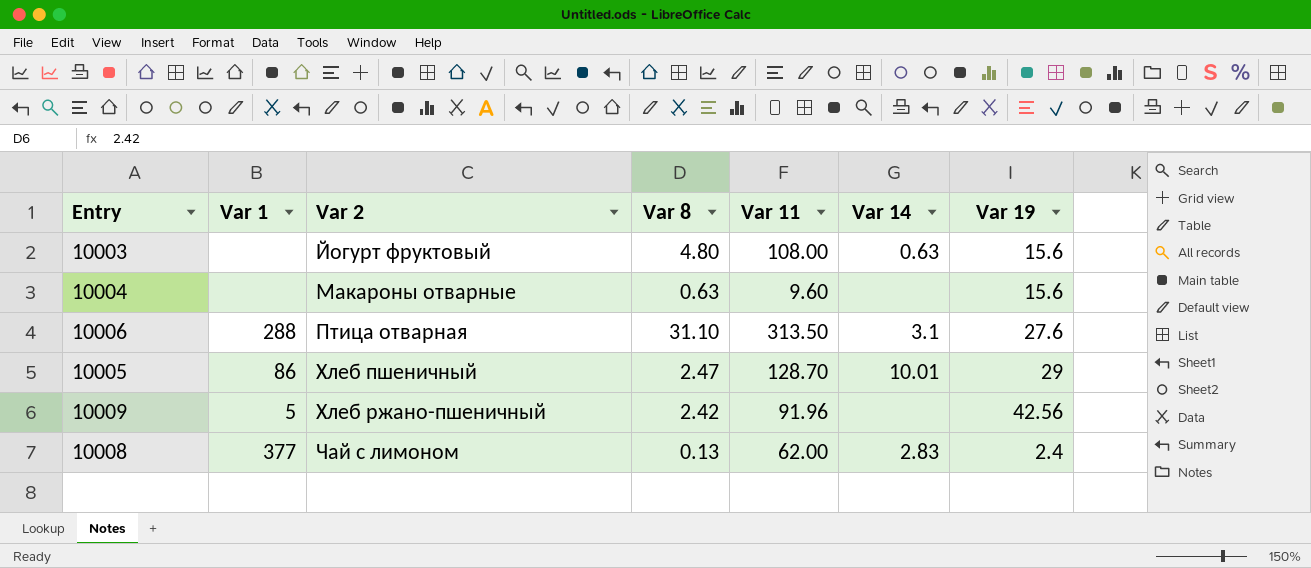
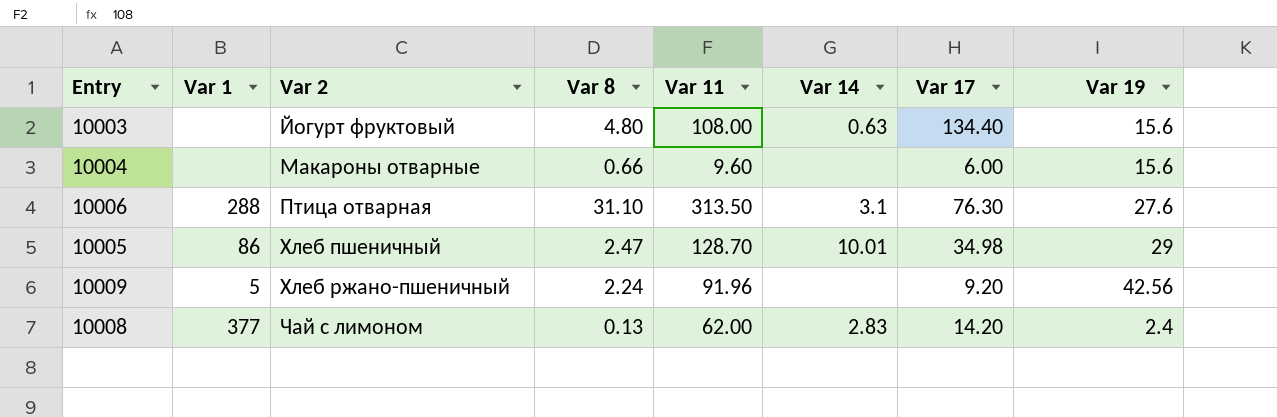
column Var 17 | position: none -> 7
10004 | Var 8: 0.63 -> 0.66
10009 | Var 8: 2.42 -> 2.24

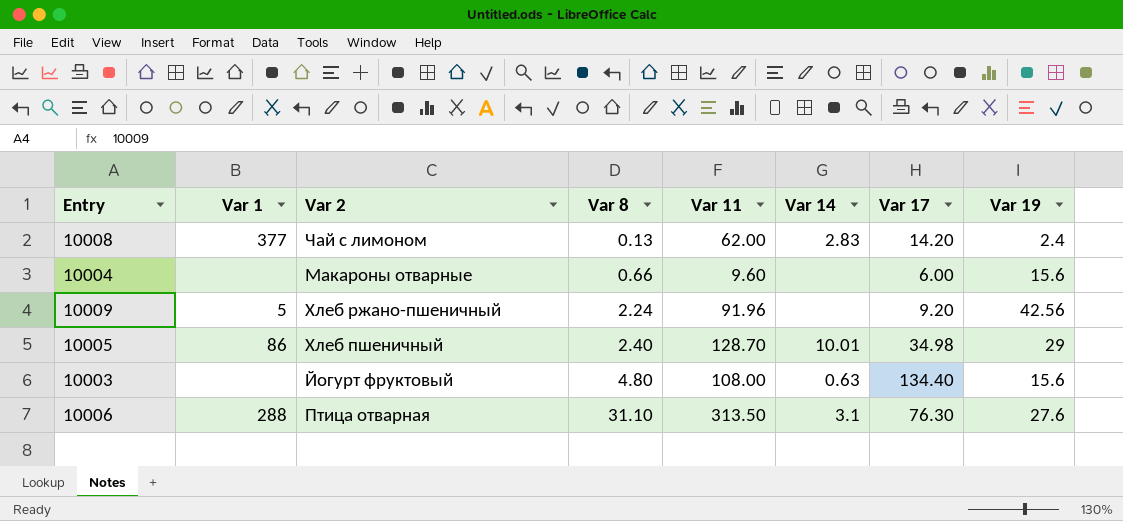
row order: Var 2 ascending -> Var 8 ascending
10005 | Var 8: 2.47 -> 2.40

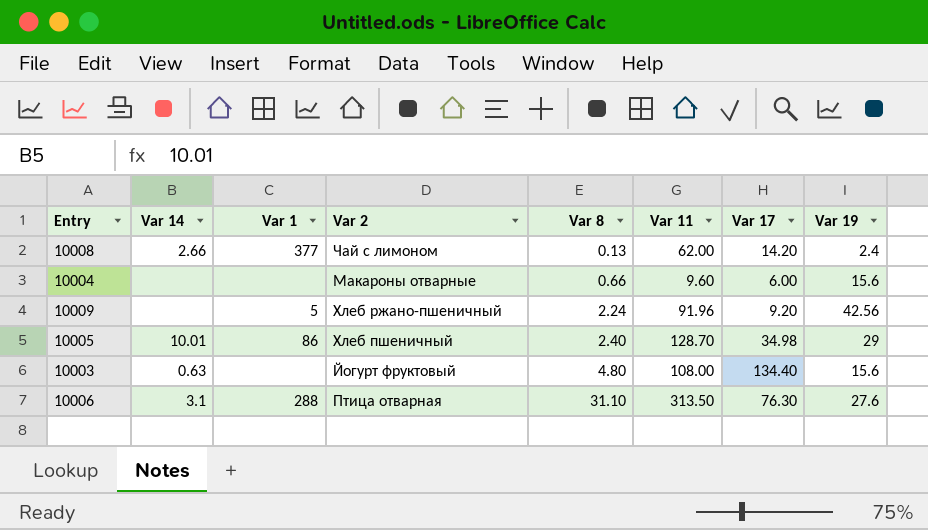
column Var 14 | position: 6 -> 2
10008 | Var 14: 2.83 -> 2.66

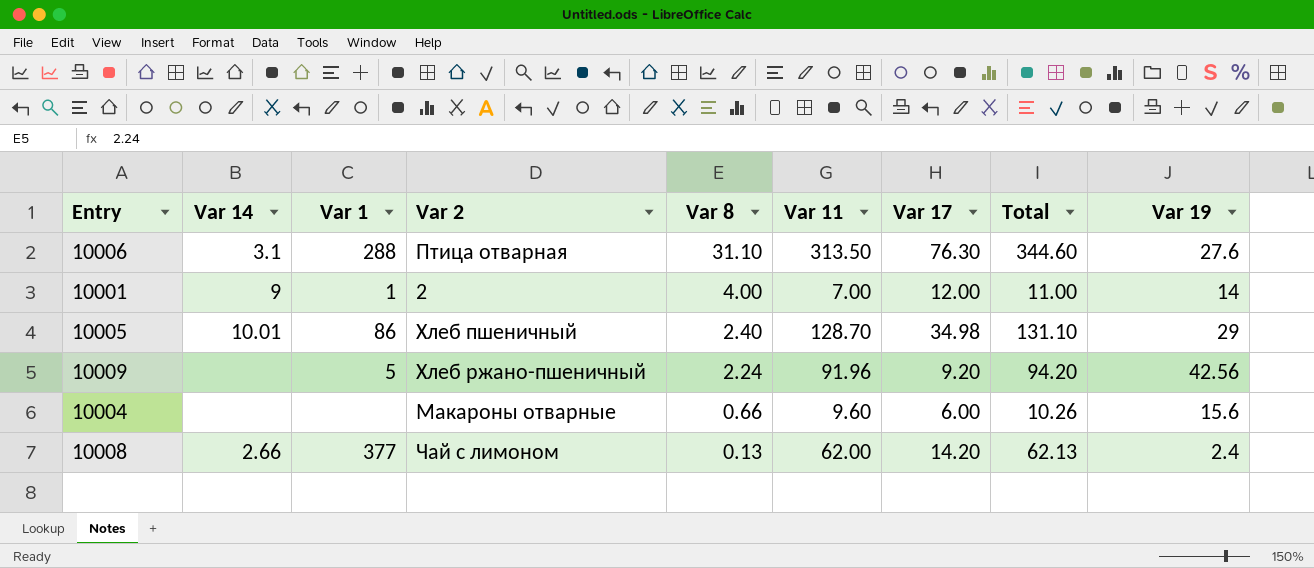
row order: Var 8 ascending -> Var 8 descending
column Total | formula: none -> [Var 8] + [Var 11]
row 10003: 0.63 | none | Йогурт фруктовый | 4.80 | 108.00 | 134.40 | 15.6 -> none
row 10001: none -> 9 | 1 | 2 | 4.00 | 7.00 | 12.00 | 11.00 | 14

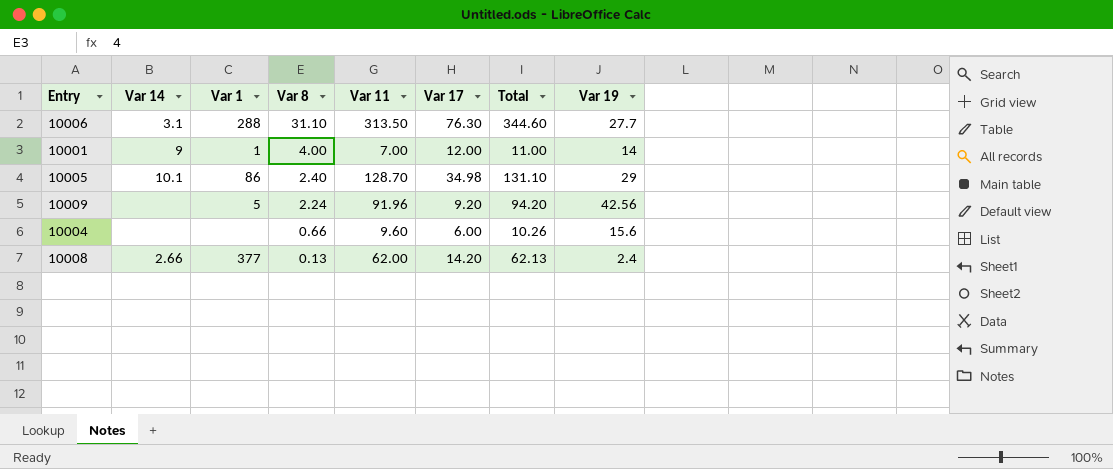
column Var 2 | position: 4 -> none
10006 | Var 19: 27.6 -> 27.7
10005 | Var 14: 10.01 -> 10.1

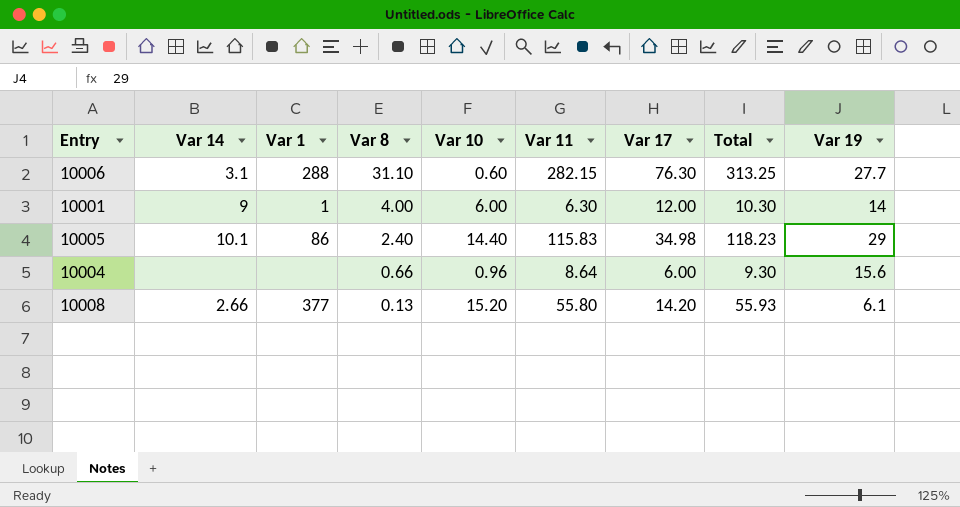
column Var 10 | position: none -> 5
row 10009: none | 5 | 2.24 | 91.96 | 9.20 | 94.20 | 42.56 -> none
10006 | Var 11: 313.50 -> 282.15
10006 | Total: 344.60 -> 313.25
10001 | Var 11: 7.00 -> 6.30
10001 | Total: 11.00 -> 10.30
10005 | Var 11: 128.70 -> 115.83
10005 | Total: 131.10 -> 118.23
10004 | Var 11: 9.60 -> 8.64
10004 | Total: 10.26 -> 9.30
10008 | Var 11: 62.00 -> 55.80
10008 | Total: 62.13 -> 55.93
10008 | Var 19: 2.4 -> 6.1

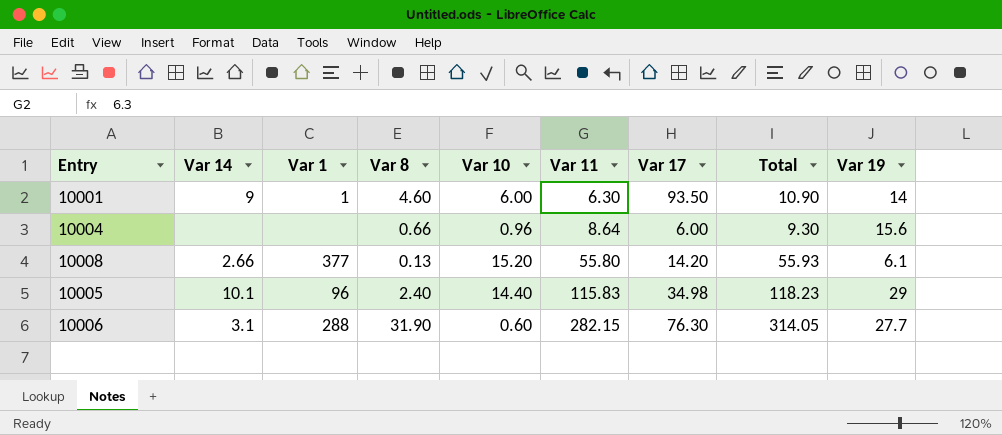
row order: Var 8 descending -> Var 11 ascending
10001 | Var 8: 4.00 -> 4.60
10001 | Var 17: 12.00 -> 93.50
10001 | Total: 10.30 -> 10.90
10005 | Var 1: 86 -> 96
10006 | Var 8: 31.10 -> 31.90
10006 | Total: 313.25 -> 314.05

